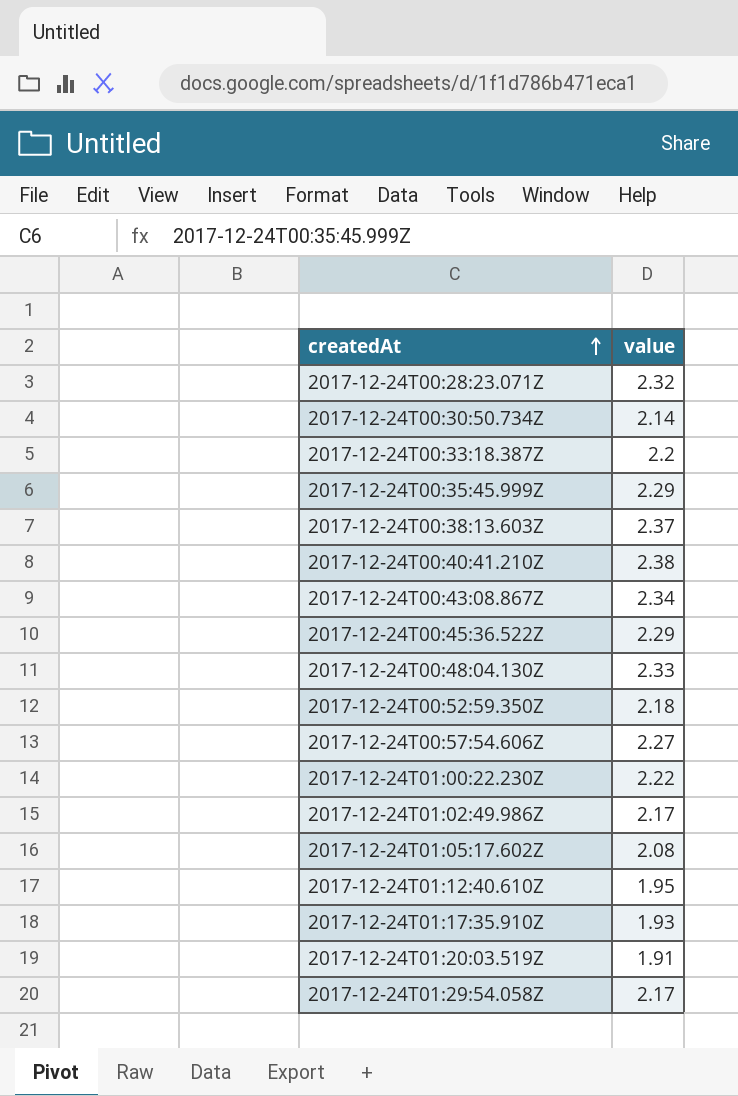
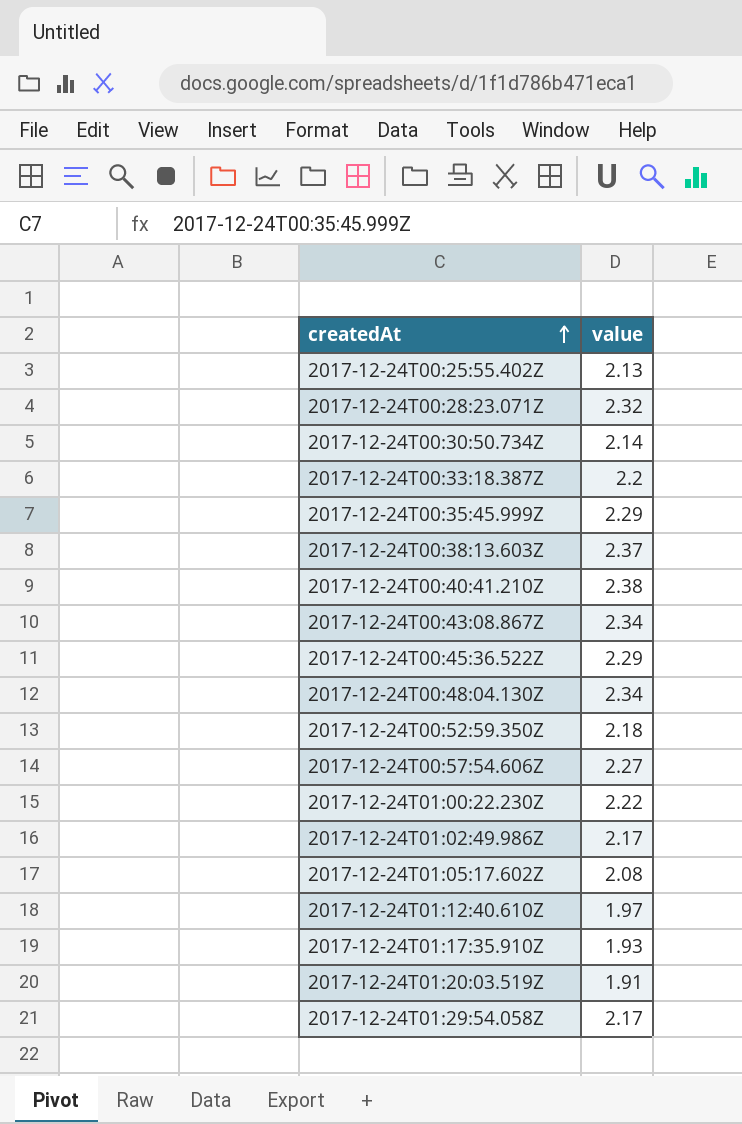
row 2017-12-24T00:25:55.402Z: none -> 2.13
2017-12-24T00:48:04.130Z | value: 2.33 -> 2.34
2017-12-24T01:12:40.610Z | value: 1.95 -> 1.97

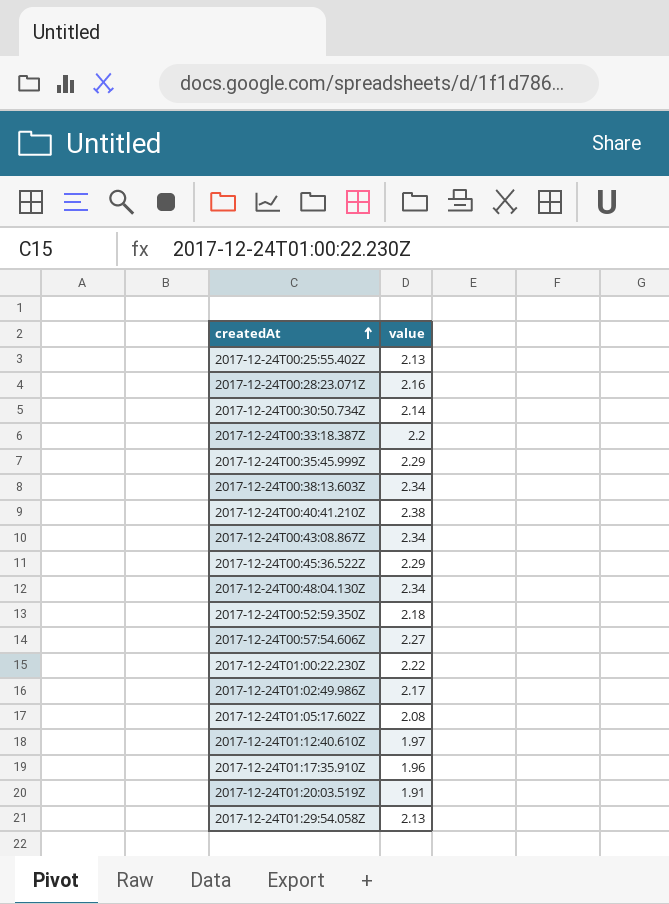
2017-12-24T00:28:23.071Z | value: 2.32 -> 2.16
2017-12-24T00:38:13.603Z | value: 2.37 -> 2.34
2017-12-24T01:17:35.910Z | value: 1.93 -> 1.96
2017-12-24T01:29:54.058Z | value: 2.17 -> 2.13

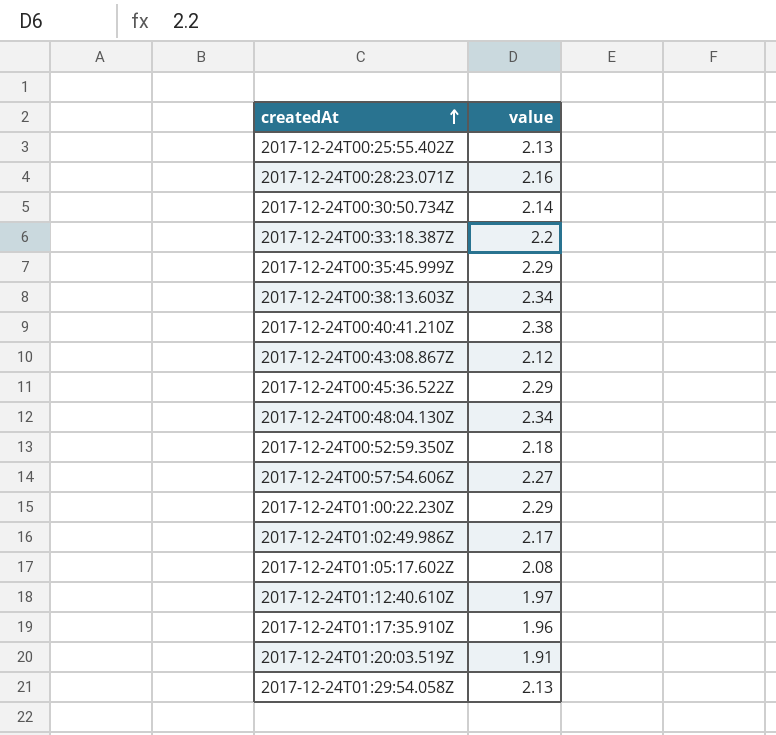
2017-12-24T00:43:08.867Z | value: 2.34 -> 2.12
2017-12-24T01:00:22.230Z | value: 2.22 -> 2.29

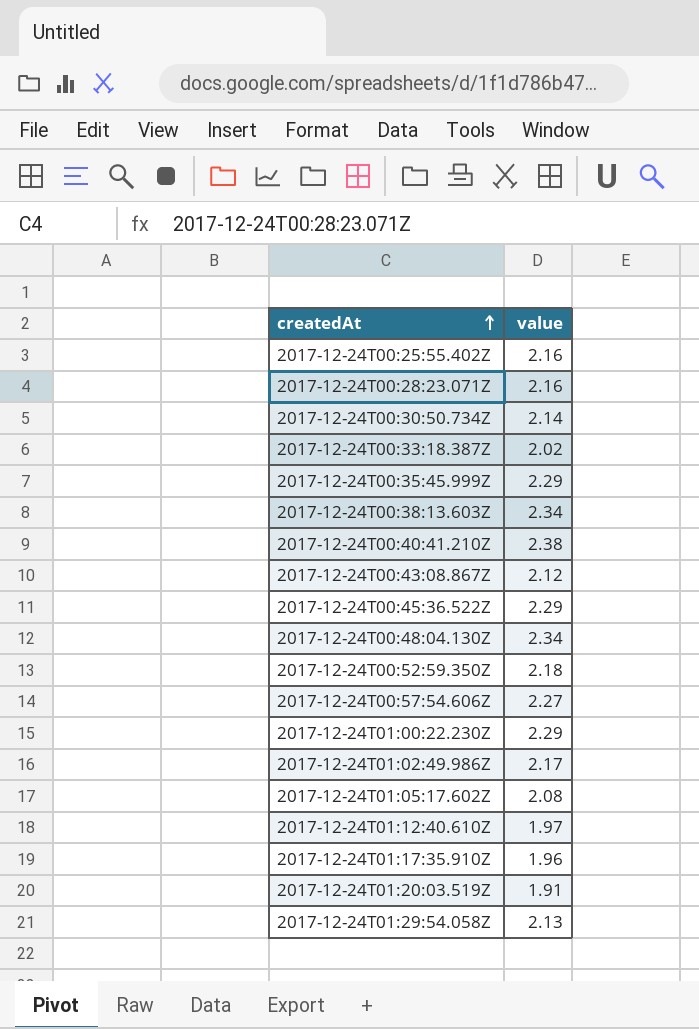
2017-12-24T00:25:55.402Z | value: 2.13 -> 2.16
2017-12-24T00:33:18.387Z | value: 2.2 -> 2.02

